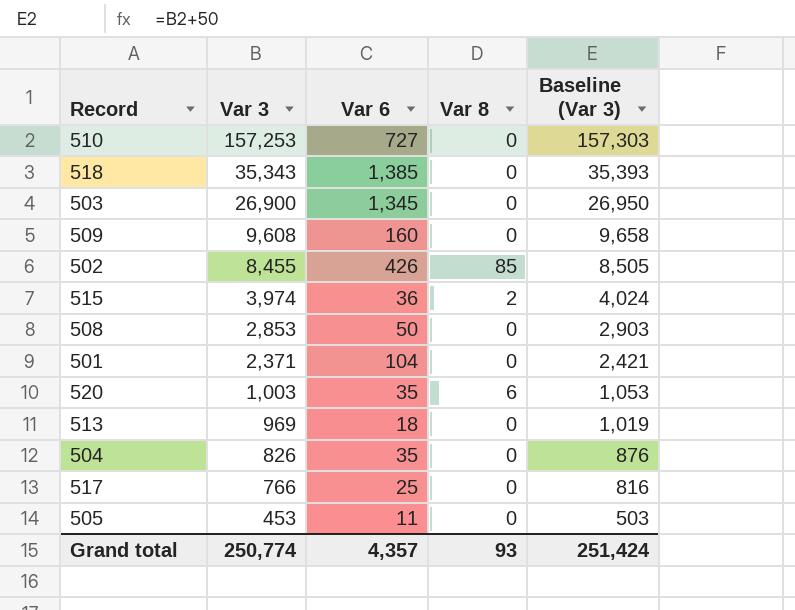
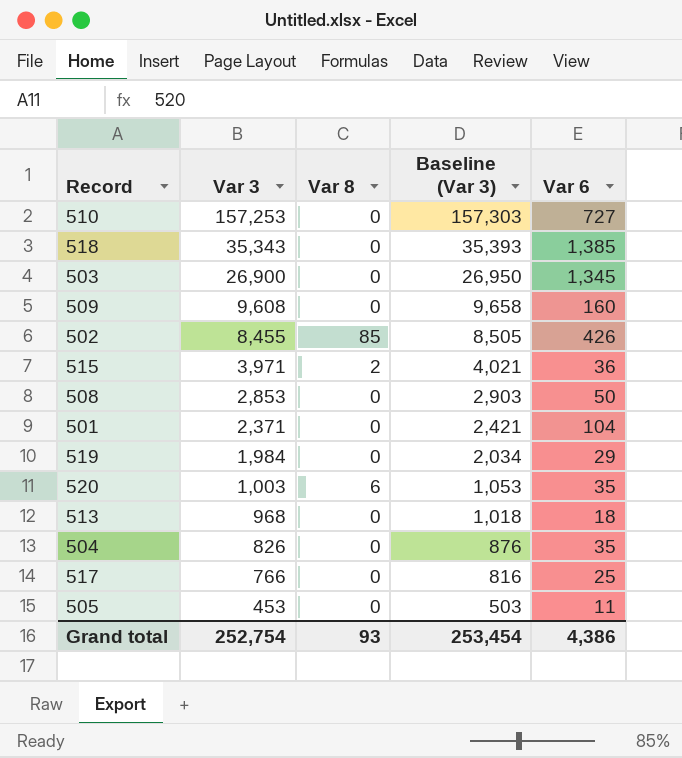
column Var 6 | position: 3 -> 5
515 | Var 3: 3,974 -> 3,971
515 | Baseline (Var 3): 4,024 -> 4,021
row 519: none -> 1,984 | 0 | 2,034 | 29
513 | Var 3: 969 -> 968
513 | Baseline (Var 3): 1,019 -> 1,018
Grand total | Var 3: 250,774 -> 252,754
Grand total | Baseline (Var 3): 251,424 -> 253,454
Grand total | Var 6: 4,357 -> 4,386

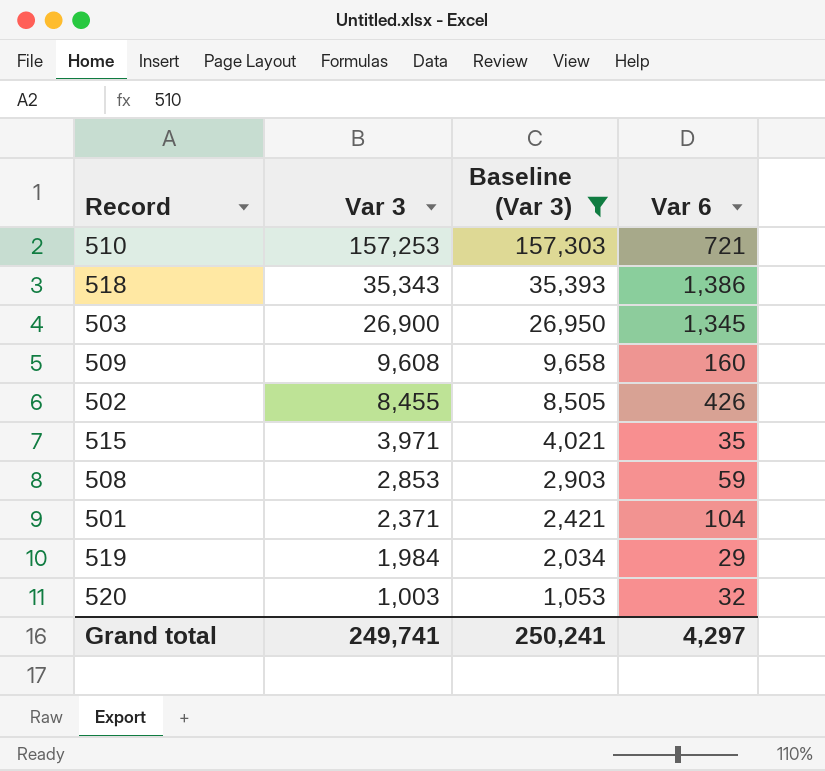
filter: none -> Baseline (Var 3) >= 1,053
column Var 8 | position: 3 -> none
510 | Var 6: 727 -> 721
518 | Var 6: 1,385 -> 1,386
515 | Var 6: 36 -> 35
508 | Var 6: 50 -> 59
520 | Var 6: 35 -> 32
Grand total | Var 3: 252,754 -> 249,741
Grand total | Baseline (Var 3): 253,454 -> 250,241
Grand total | Var 6: 4,386 -> 4,297

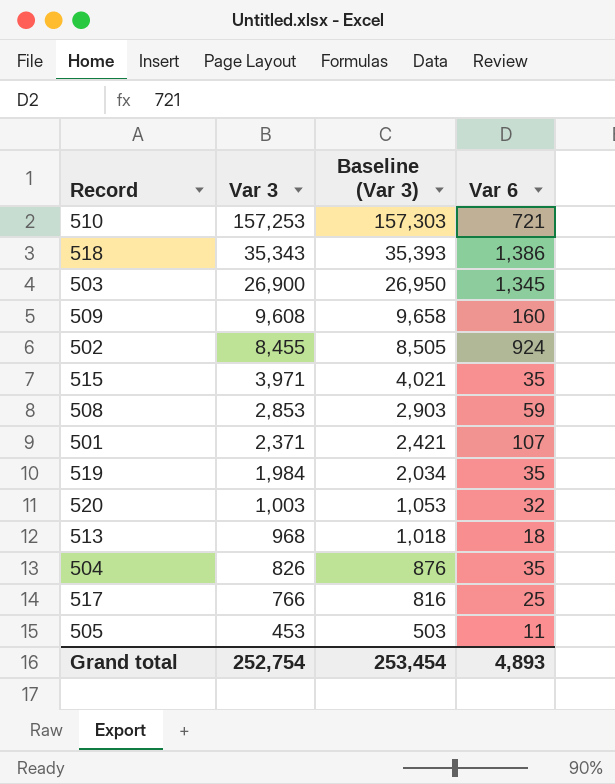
filter: Baseline (Var 3) >= 1,053 -> none
502 | Var 6: 426 -> 924
501 | Var 6: 104 -> 107
519 | Var 6: 29 -> 35
Grand total | Var 3: 249,741 -> 252,754
Grand total | Baseline (Var 3): 250,241 -> 253,454
Grand total | Var 6: 4,297 -> 4,893

